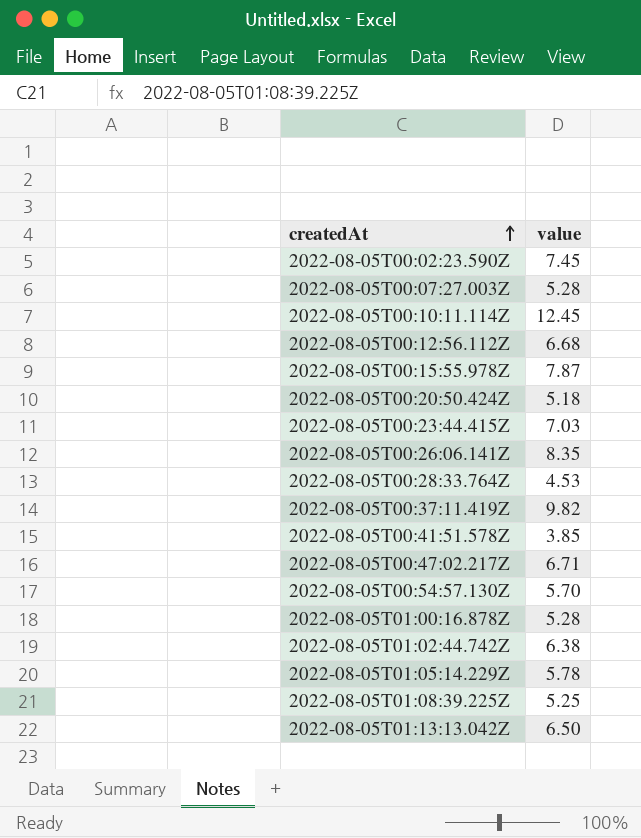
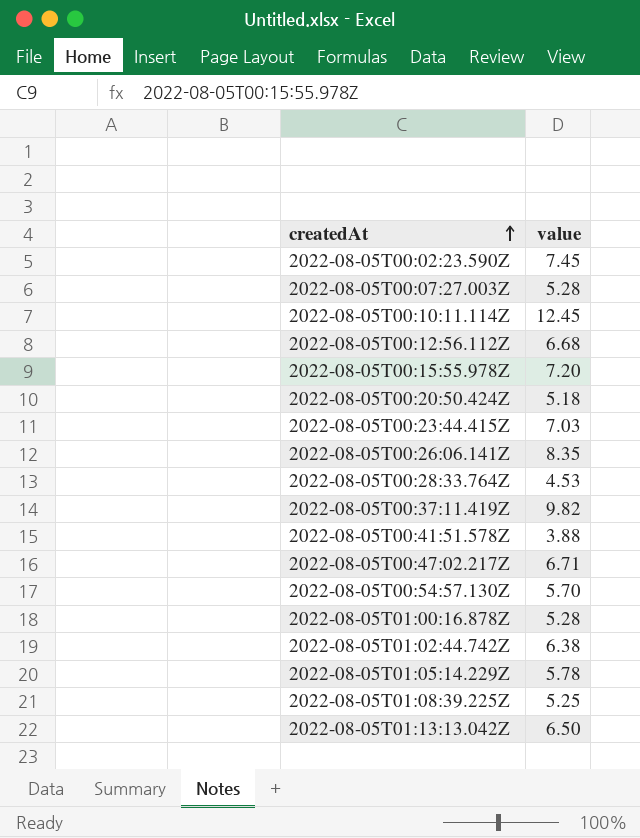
2022-08-05T00:15:55.978Z | value: 7.87 -> 7.20
2022-08-05T00:41:51.578Z | value: 3.85 -> 3.88

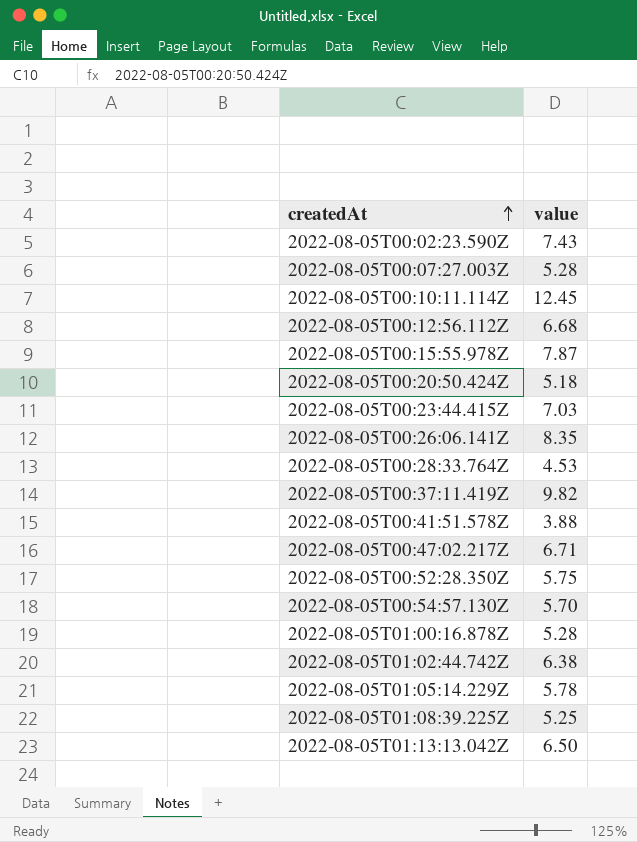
2022-08-05T00:02:23.590Z | value: 7.45 -> 7.43
2022-08-05T00:15:55.978Z | value: 7.20 -> 7.87
row 2022-08-05T00:52:28.350Z: none -> 5.75

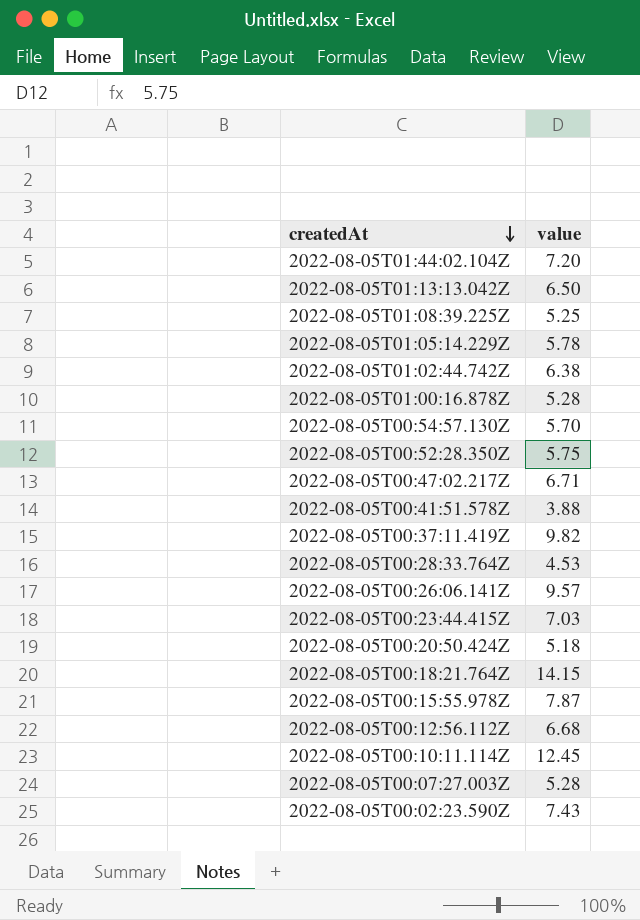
row order: createdAt ascending -> createdAt descending
row 2022-08-05T01:44:02.104Z: none -> 7.20
2022-08-05T00:26:06.141Z | value: 8.35 -> 9.57
row 2022-08-05T00:18:21.764Z: none -> 14.15

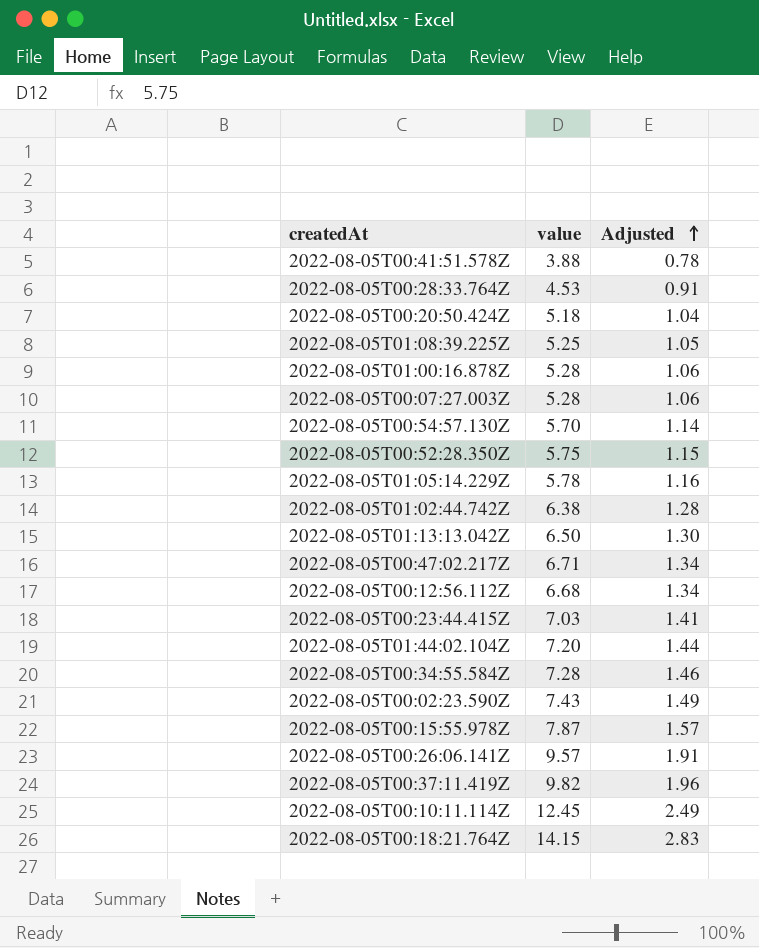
row order: createdAt descending -> Adjusted ascending
column Adjusted | formula: none -> [value] * 0.2
row 2022-08-05T00:34:55.584Z: none -> 7.28 | 1.46

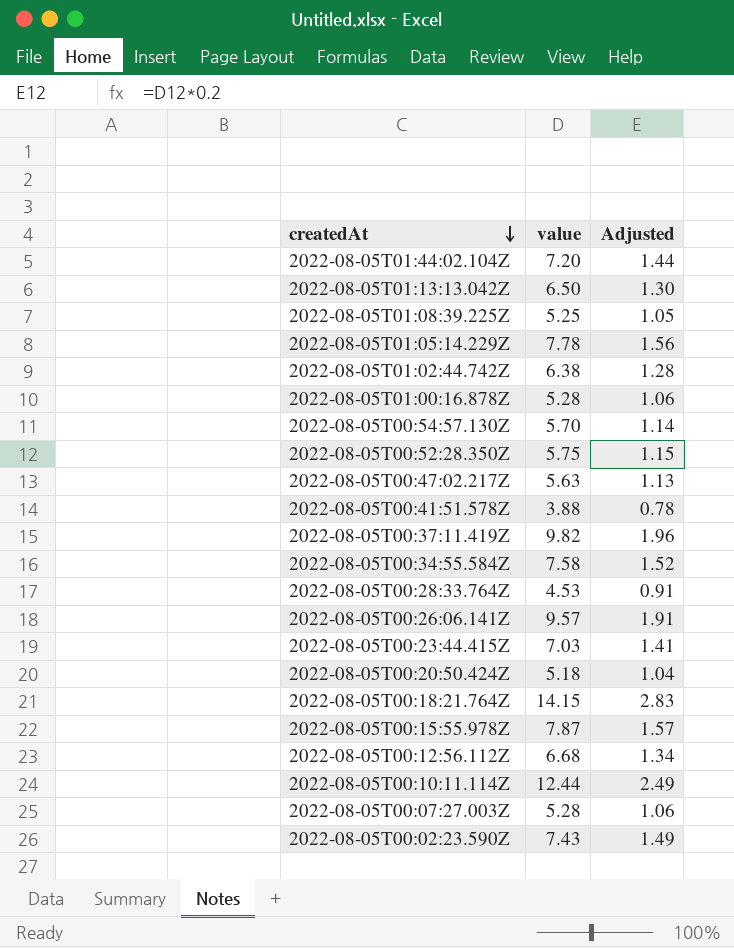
row order: Adjusted ascending -> createdAt descending
2022-08-05T01:05:14.229Z | value: 5.78 -> 7.78
2022-08-05T01:05:14.229Z | Adjusted: 1.16 -> 1.56
2022-08-05T00:47:02.217Z | value: 6.71 -> 5.63
2022-08-05T00:47:02.217Z | Adjusted: 1.34 -> 1.13
2022-08-05T00:34:55.584Z | value: 7.28 -> 7.58
2022-08-05T00:34:55.584Z | Adjusted: 1.46 -> 1.52
2022-08-05T00:10:11.114Z | value: 12.45 -> 12.44

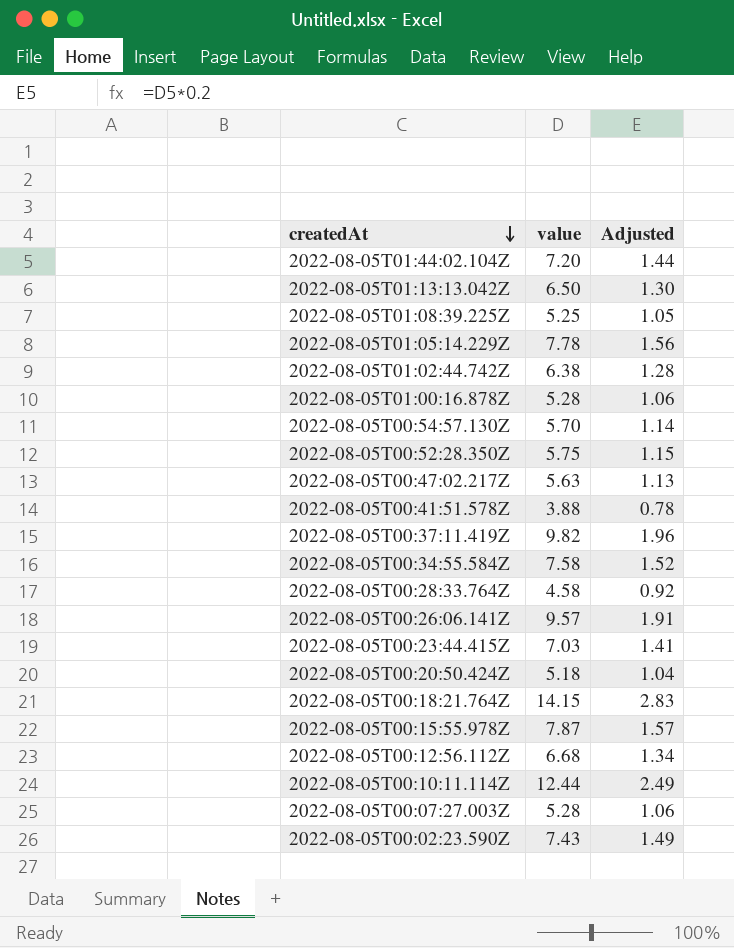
2022-08-05T00:28:33.764Z | value: 4.53 -> 4.58
2022-08-05T00:28:33.764Z | Adjusted: 0.91 -> 0.92

